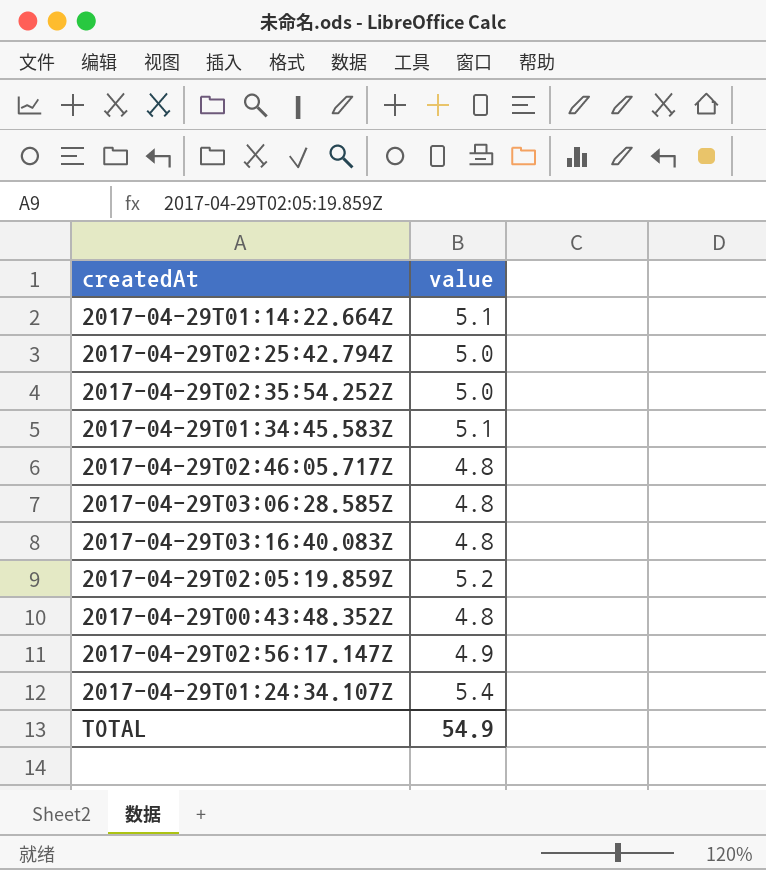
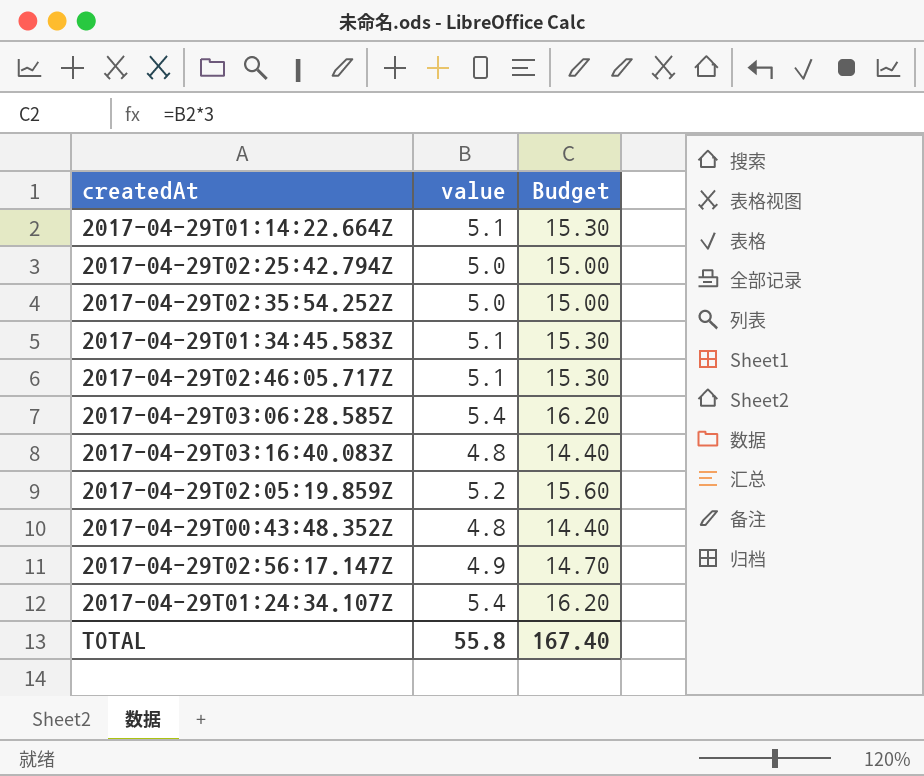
column Budget | formula: none -> [value] * 3
2017-04-29T02:46:05.717Z | value: 4.8 -> 5.1
2017-04-29T03:06:28.585Z | value: 4.8 -> 5.4
TOTAL | value: 54.9 -> 55.8

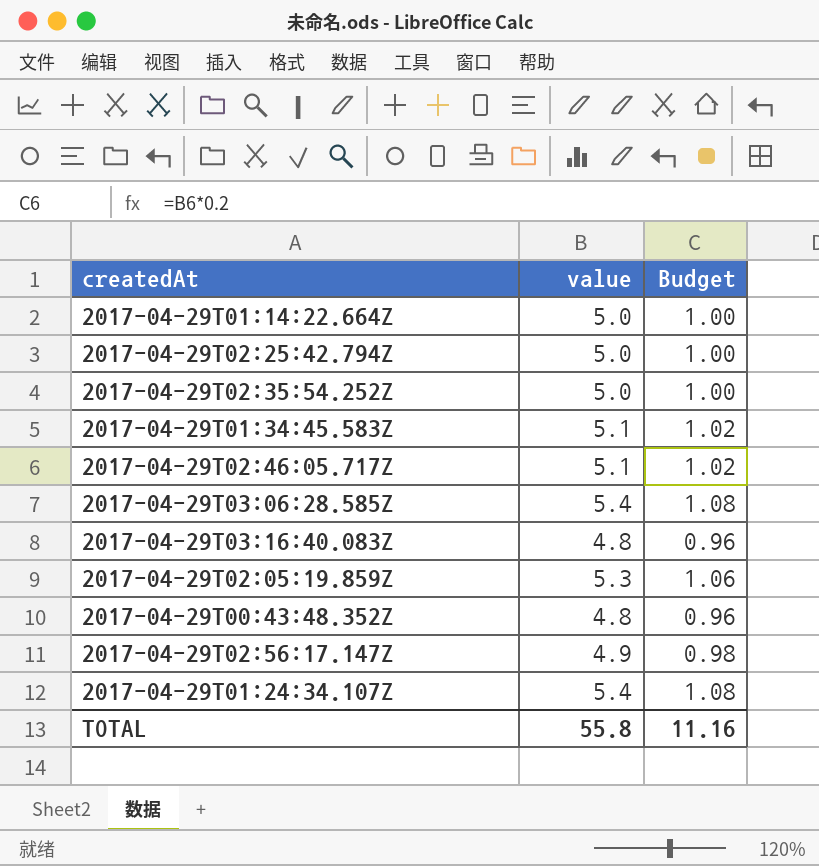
column Budget | formula: [value] * 3 -> [value] * 0.2
2017-04-29T01:14:22.664Z | value: 5.1 -> 5.0
2017-04-29T02:05:19.859Z | value: 5.2 -> 5.3
TOTAL | Budget: 167.40 -> 11.16

